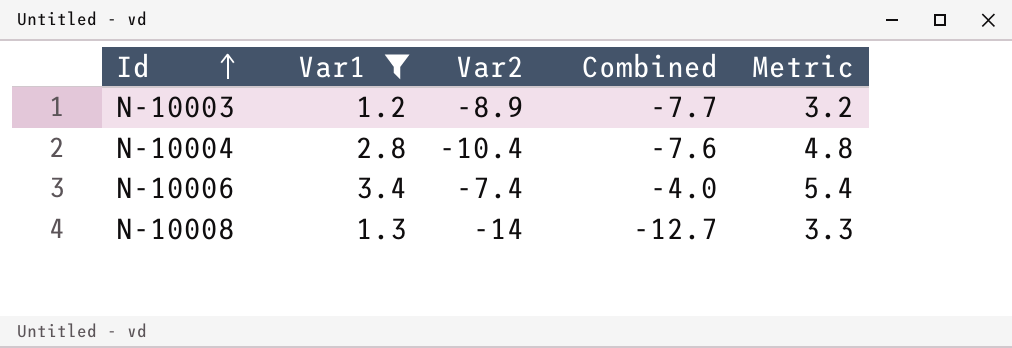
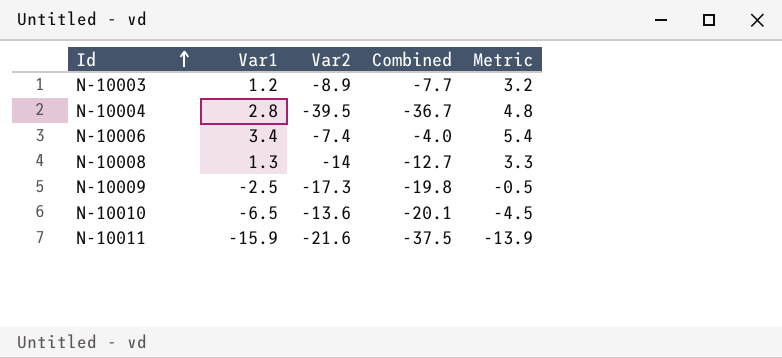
filter: Var1 >= 1.2 -> none
N-10004 | Var2: -10.4 -> -39.5
N-10004 | Combined: -7.6 -> -36.7

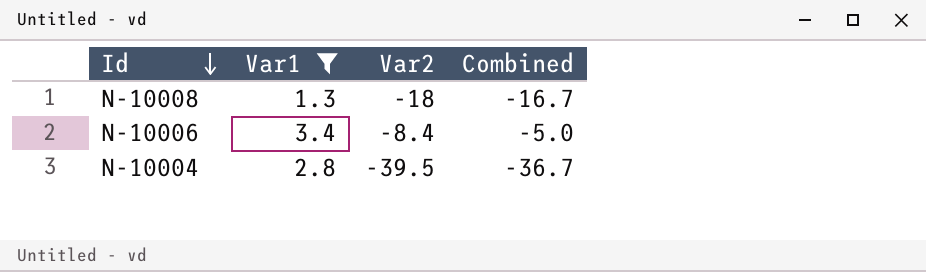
filter: none -> Var1 >= 1.3
row order: Id ascending -> Id descending
column Metric | formula: [Var1] + 2 -> none
N-10008 | Var2: -14 -> -18
N-10008 | Combined: -12.7 -> -16.7
N-10006 | Var2: -7.4 -> -8.4
N-10006 | Combined: -4.0 -> -5.0

